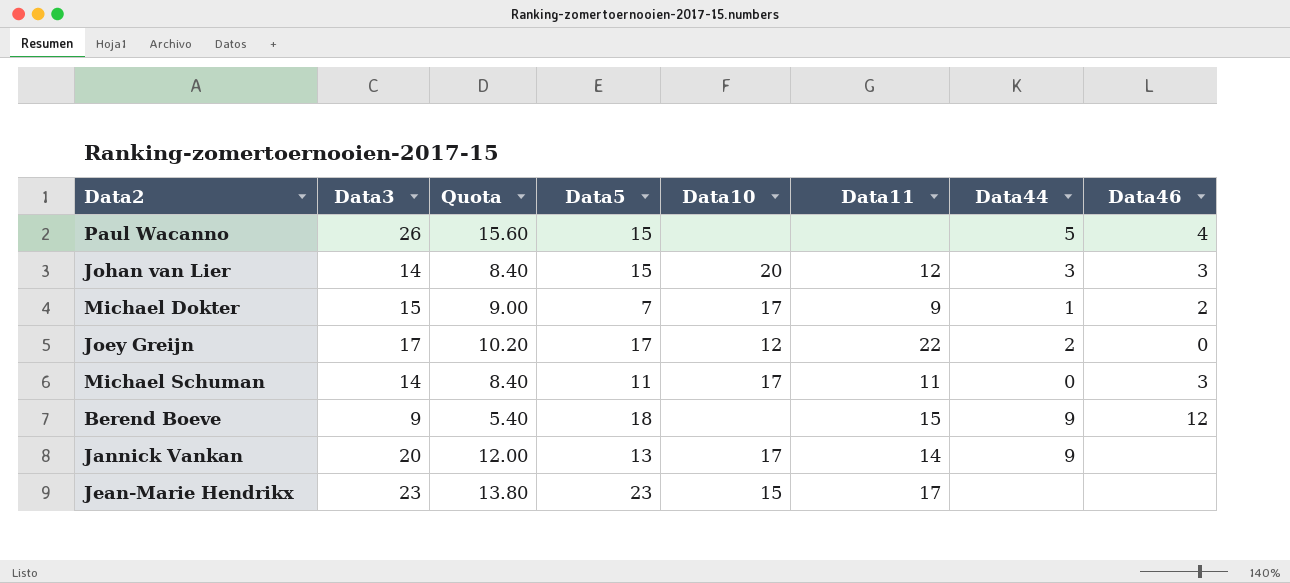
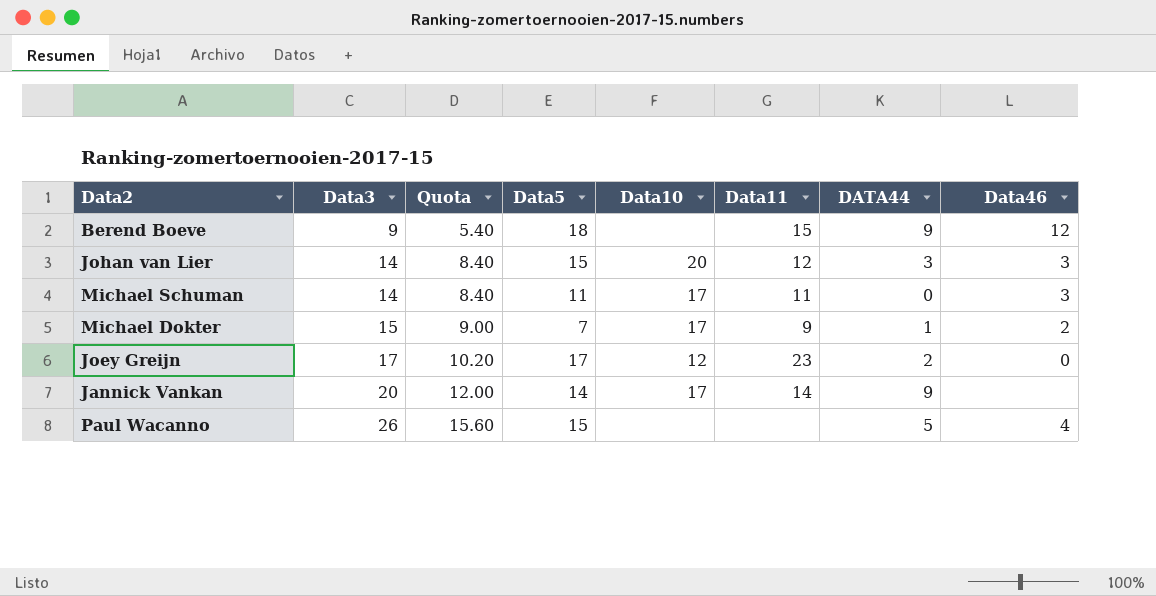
row order: none -> Data3 ascending
column name: Data44 -> DATA44
row Jean-Marie Hendrikx: 23 | 13.80 | 23 | 15 | 17 | none | none -> none
Joey Greijn | Data11: 22 -> 23
Jannick Vankan | Data5: 13 -> 14

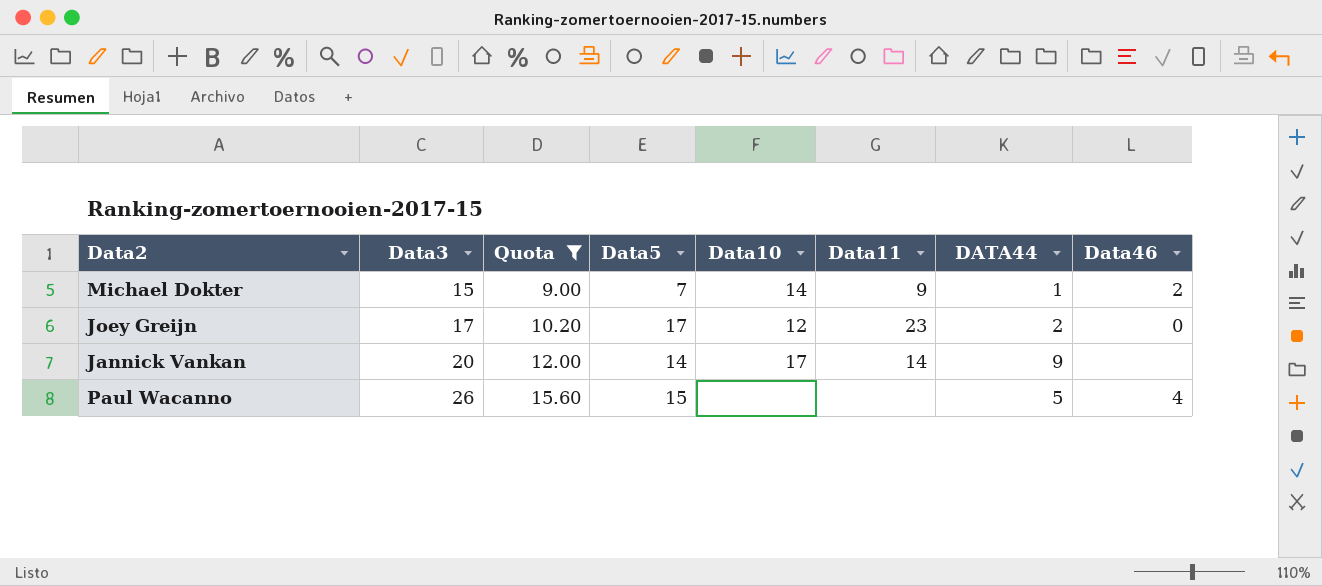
filter: none -> Quota >= 9.00
Michael Dokter | Data10: 17 -> 14

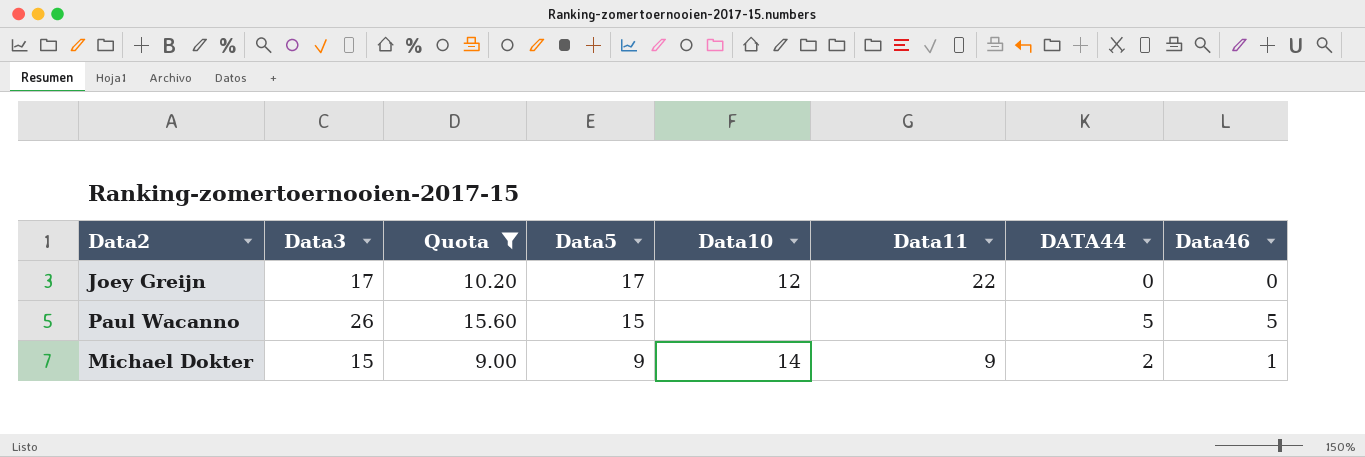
row order: Data3 ascending -> Data5 descending
row Jannick Vankan: 20 | 12.00 | 14 | 17 | 14 | 9 | none -> none
Joey Greijn | Data11: 23 -> 22
Joey Greijn | DATA44: 2 -> 0
Paul Wacanno | Data46: 4 -> 5
Michael Dokter | Data5: 7 -> 9
Michael Dokter | DATA44: 1 -> 2
Michael Dokter | Data46: 2 -> 1

